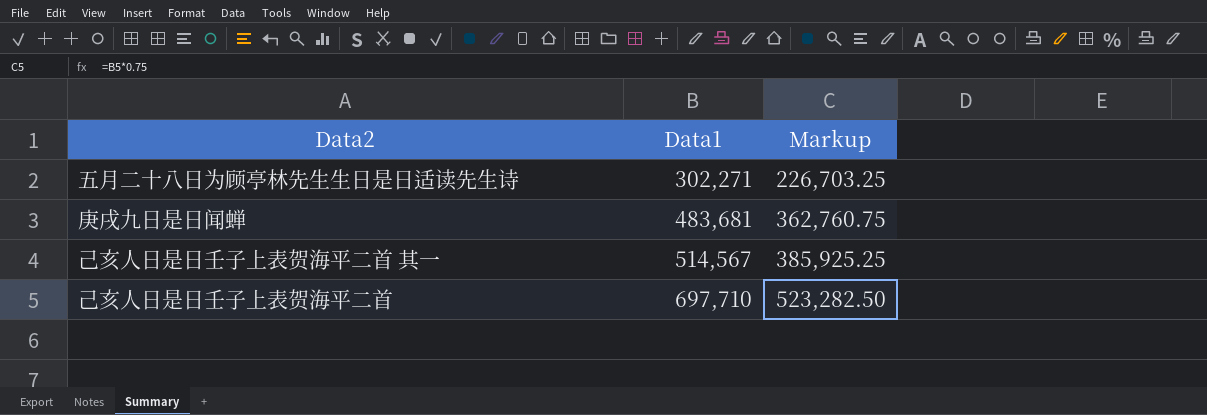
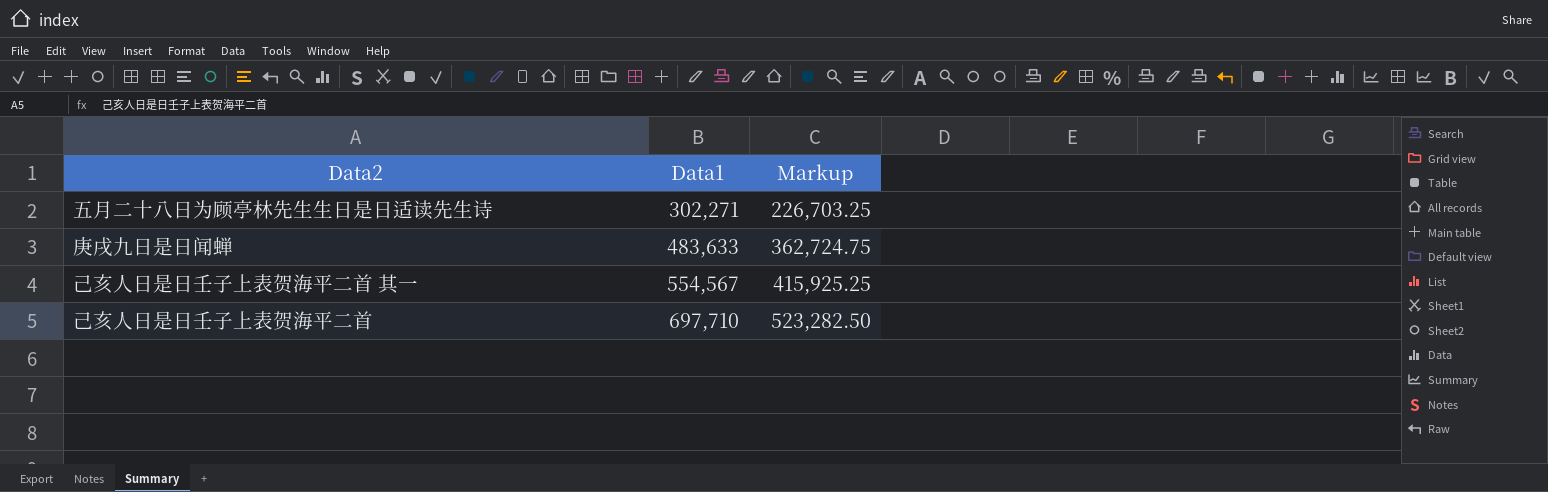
庚戌九日是日闻蝉 | Data1: 483,681 -> 483,633
庚戌九日是日闻蝉 | Markup: 362,760.75 -> 362,724.75
己亥人日是日壬子上表贺海平二首 其一 | Data1: 514,567 -> 554,567
己亥人日是日壬子上表贺海平二首 其一 | Markup: 385,925.25 -> 415,925.25

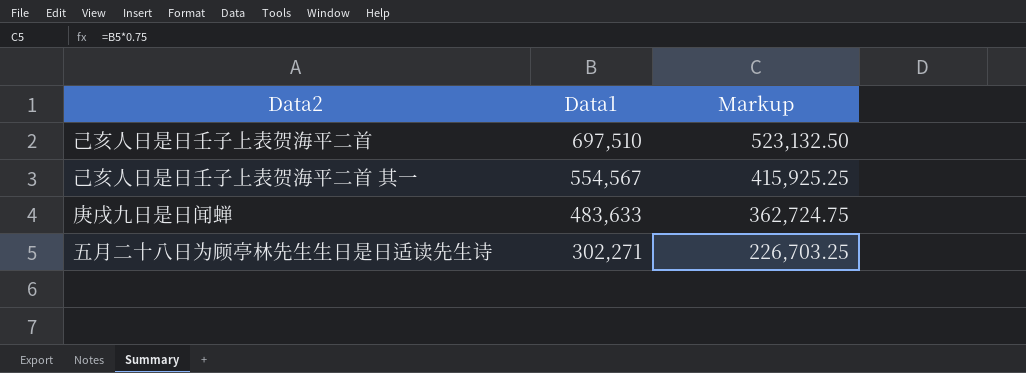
row order: Data1 ascending -> Data1 descending
己亥人日是日壬子上表贺海平二首 | Data1: 697,710 -> 697,510
己亥人日是日壬子上表贺海平二首 | Markup: 523,282.50 -> 523,132.50

